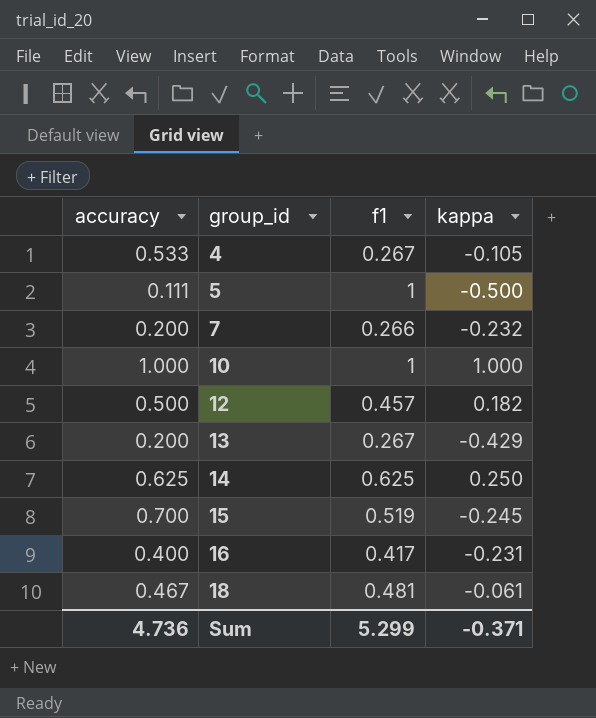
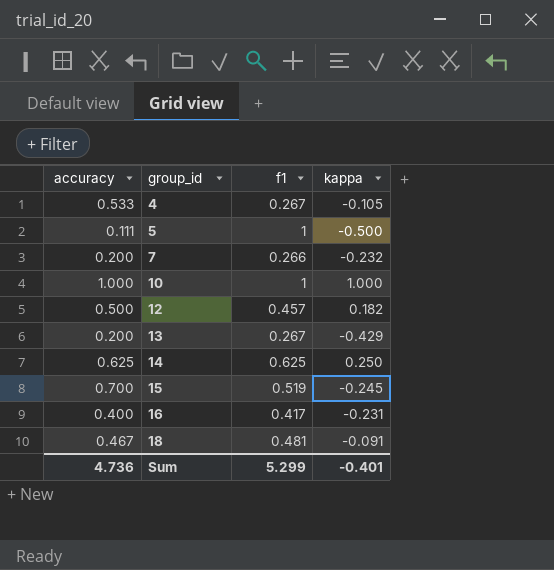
18 | kappa: -0.061 -> -0.091
Sum | kappa: -0.371 -> -0.401

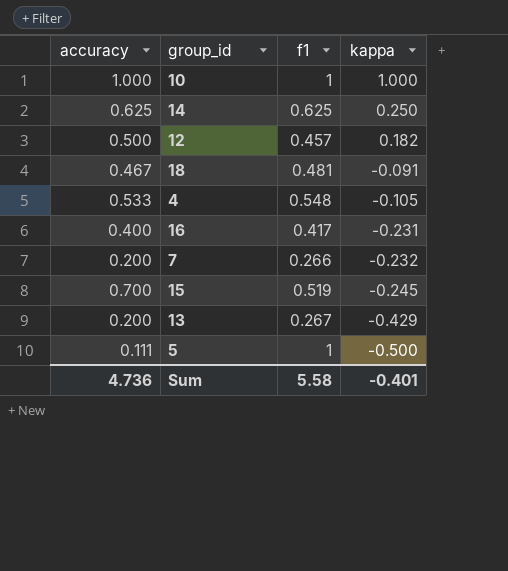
row order: group_id ascending -> kappa descending
4 | f1: 0.267 -> 0.548
Sum | f1: 5.299 -> 5.58

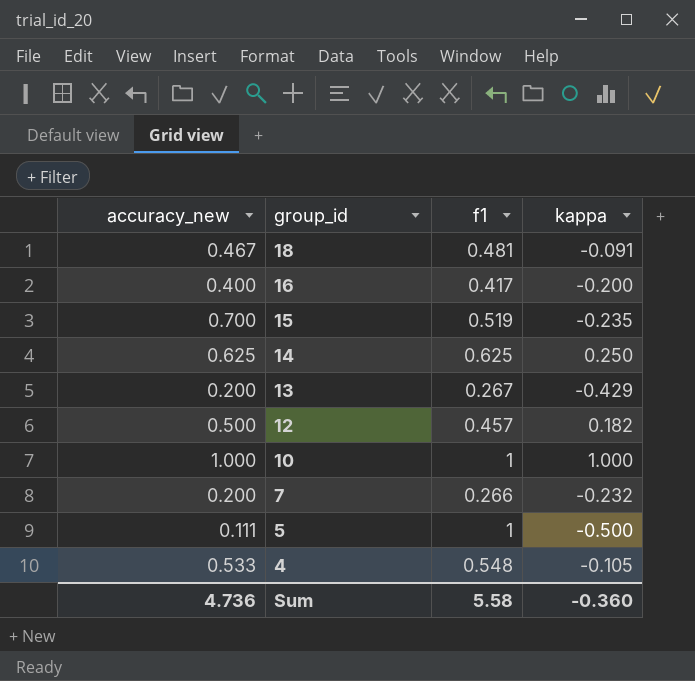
row order: kappa descending -> group_id descending
column name: accuracy -> accuracy_new
16 | kappa: -0.231 -> -0.200
15 | kappa: -0.245 -> -0.235
Sum | kappa: -0.401 -> -0.360

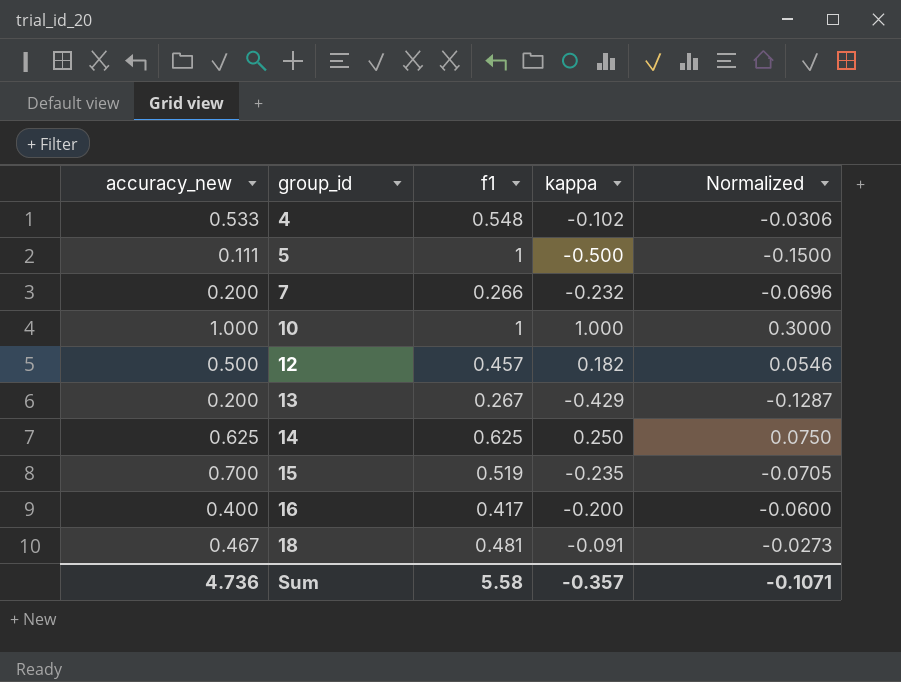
row order: group_id descending -> group_id ascending
column Normalized | formula: none -> [kappa] * 0.3
4 | kappa: -0.105 -> -0.102
Sum | kappa: -0.360 -> -0.357

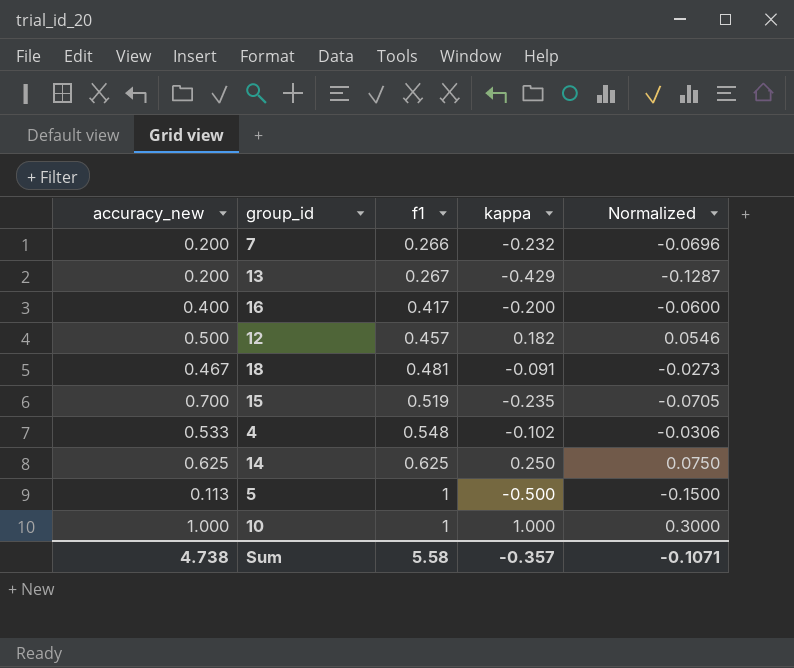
row order: group_id ascending -> f1 ascending
5 | accuracy_new: 0.111 -> 0.113
Sum | accuracy_new: 4.736 -> 4.738

